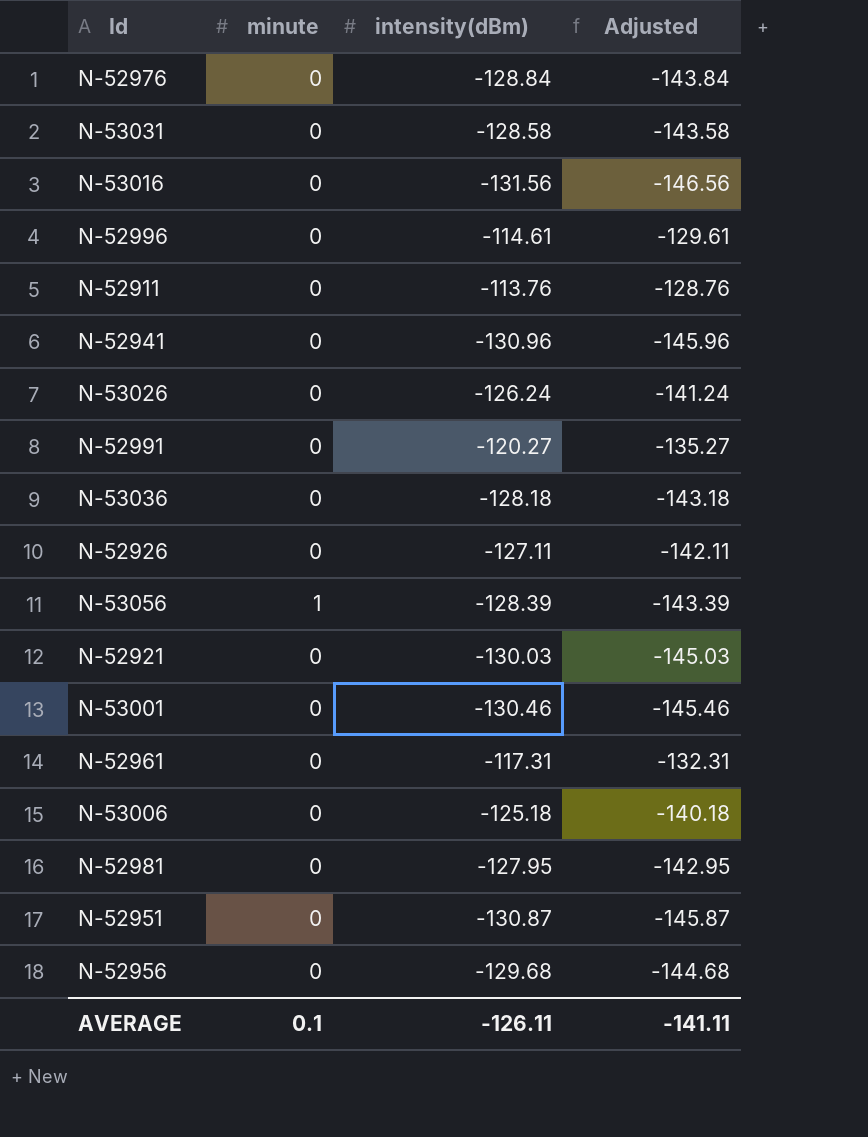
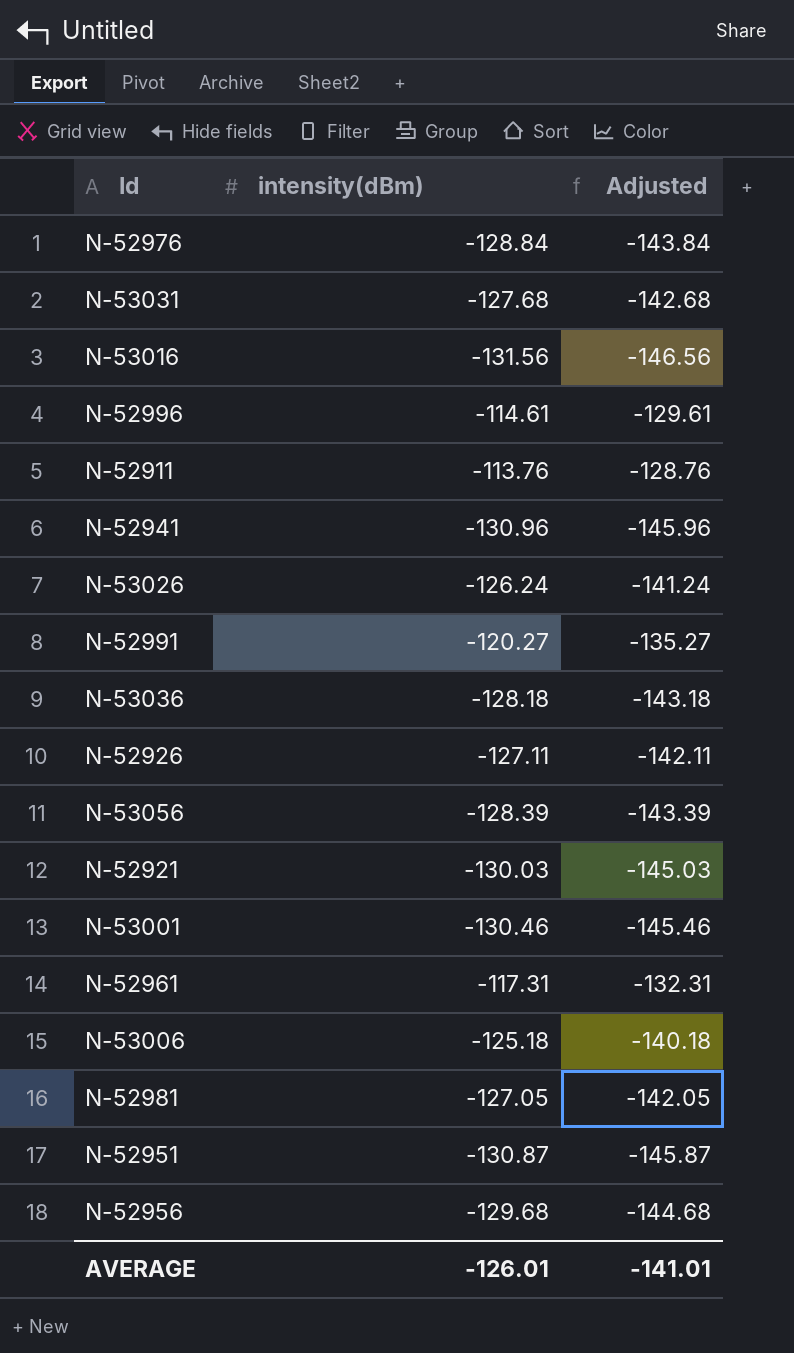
column minute | position: 2 -> none
N-53031 | intensity(dBm): -128.58 -> -127.68
N-53031 | Adjusted: -143.58 -> -142.68
N-52981 | intensity(dBm): -127.95 -> -127.05
N-52981 | Adjusted: -142.95 -> -142.05
AVERAGE | intensity(dBm): -126.11 -> -126.01
AVERAGE | Adjusted: -141.11 -> -141.01

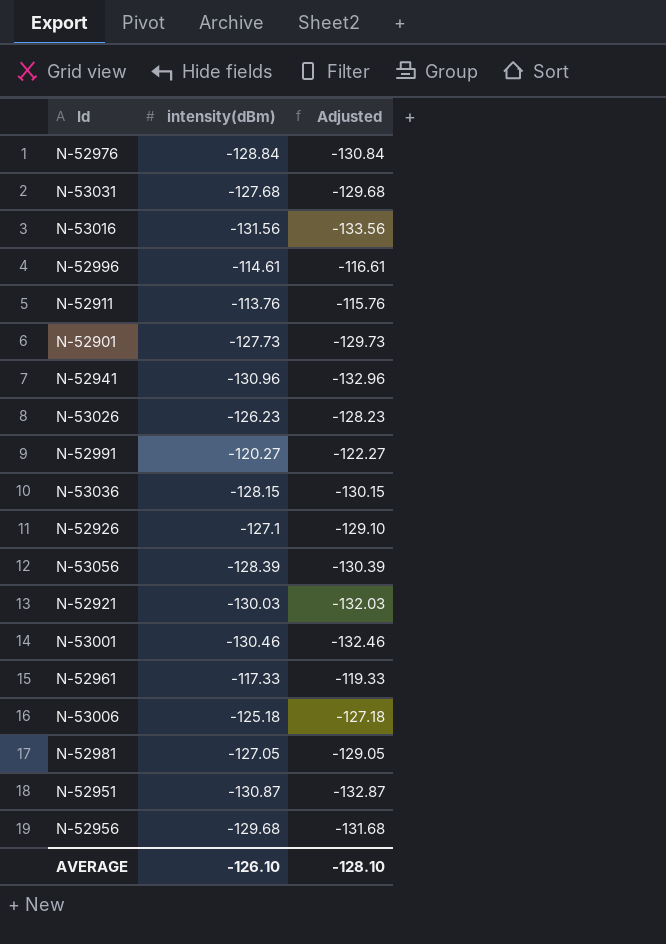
column Adjusted | formula: [intensity(dBm)] - 15 -> [intensity(dBm)] - 2
row N-52901: none -> -127.73 | -129.73
N-53026 | intensity(dBm): -126.24 -> -126.23
N-53036 | intensity(dBm): -128.18 -> -128.15
N-52926 | intensity(dBm): -127.11 -> -127.1
N-52961 | intensity(dBm): -117.31 -> -117.33
AVERAGE | intensity(dBm): -126.01 -> -126.10
AVERAGE | Adjusted: -141.01 -> -128.10

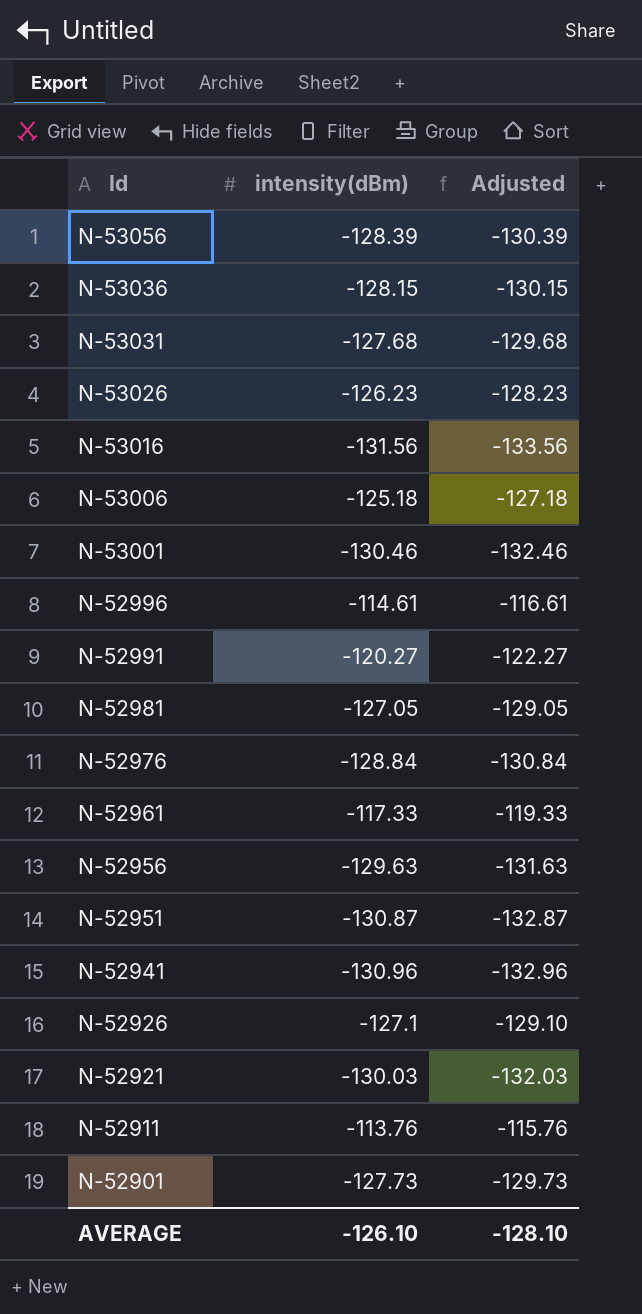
row order: none -> Id descending
N-52956 | intensity(dBm): -129.68 -> -129.63
N-52956 | Adjusted: -131.68 -> -131.63

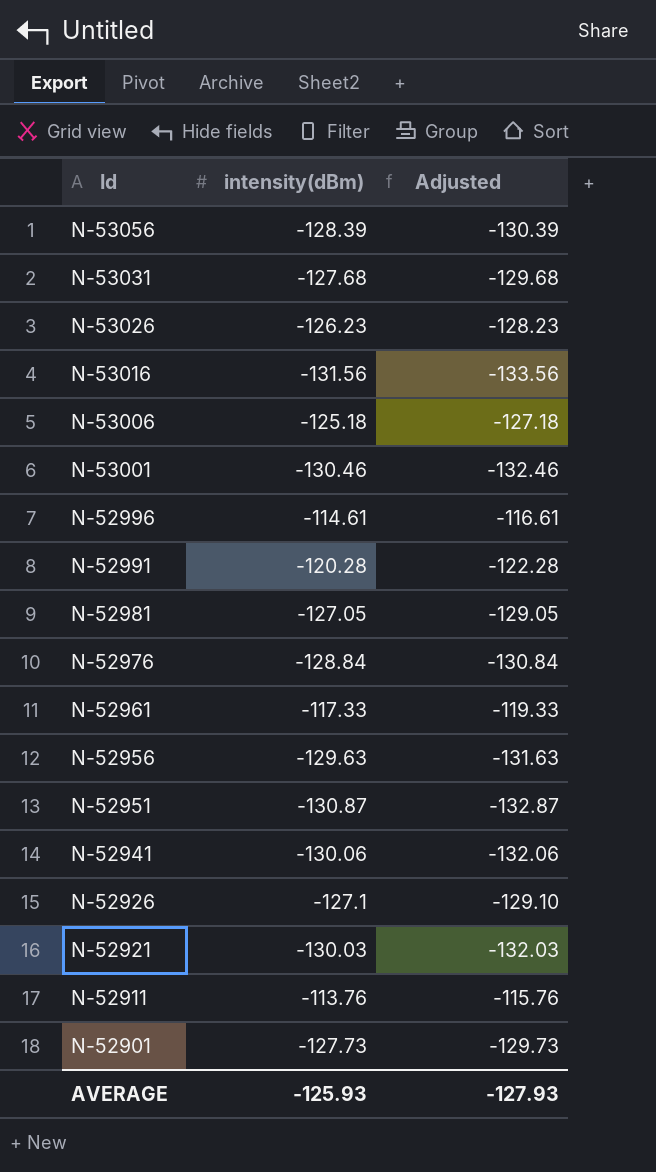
row N-53036: -128.15 | -130.15 -> none
N-52991 | intensity(dBm): -120.27 -> -120.28
N-52991 | Adjusted: -122.27 -> -122.28
N-52941 | intensity(dBm): -130.96 -> -130.06
N-52941 | Adjusted: -132.96 -> -132.06
AVERAGE | intensity(dBm): -126.10 -> -125.93
AVERAGE | Adjusted: -128.10 -> -127.93

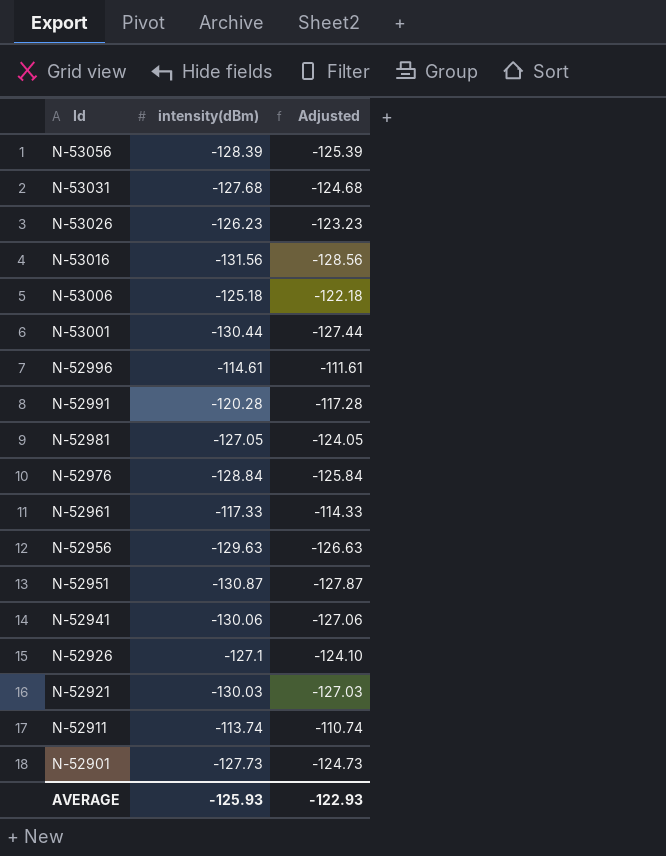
column Adjusted | formula: [intensity(dBm)] - 2 -> [intensity(dBm)] + 3
N-53001 | intensity(dBm): -130.46 -> -130.44
N-52911 | intensity(dBm): -113.76 -> -113.74
AVERAGE | Adjusted: -127.93 -> -122.93

